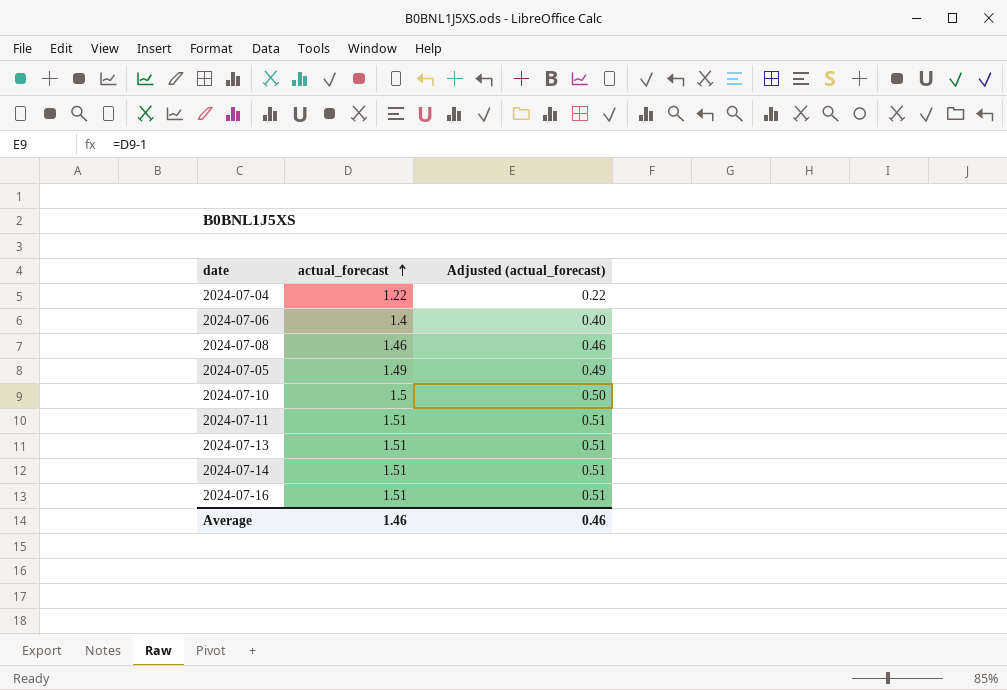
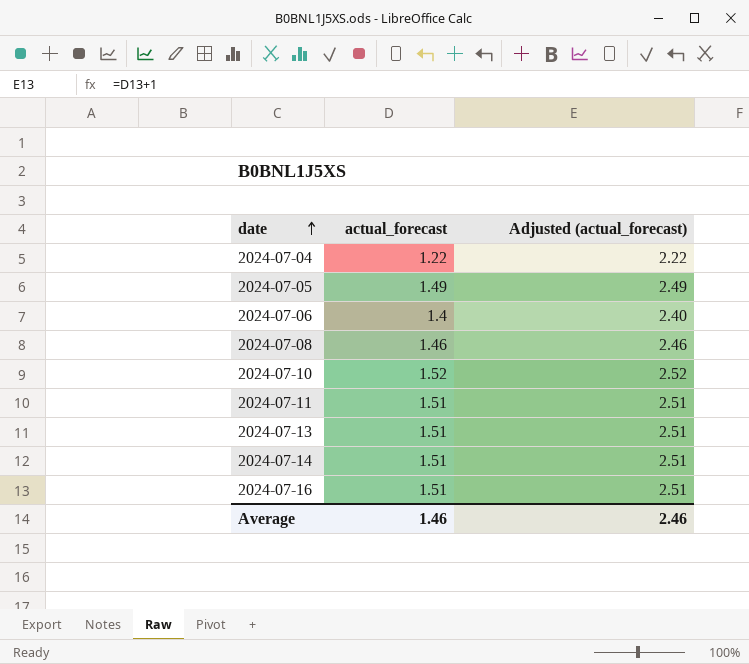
row order: actual_forecast ascending -> date ascending
column Adjusted (actual_forecast) | formula: [actual_forecast] - 1 -> [actual_forecast] + 1
2024-07-10 | actual_forecast: 1.5 -> 1.52
Average | Adjusted (actual_forecast): 0.46 -> 2.46

